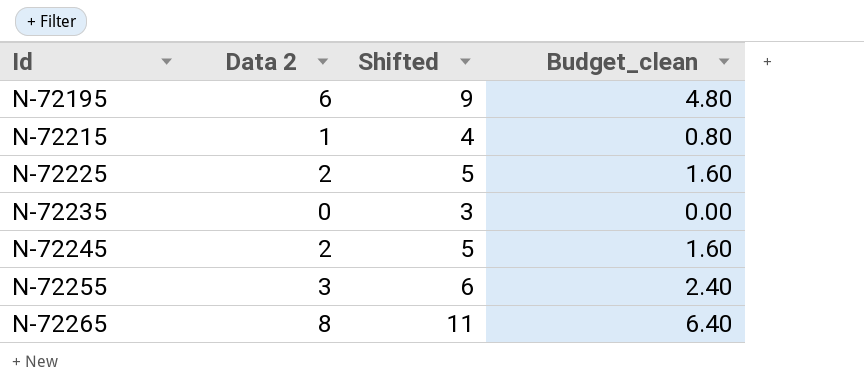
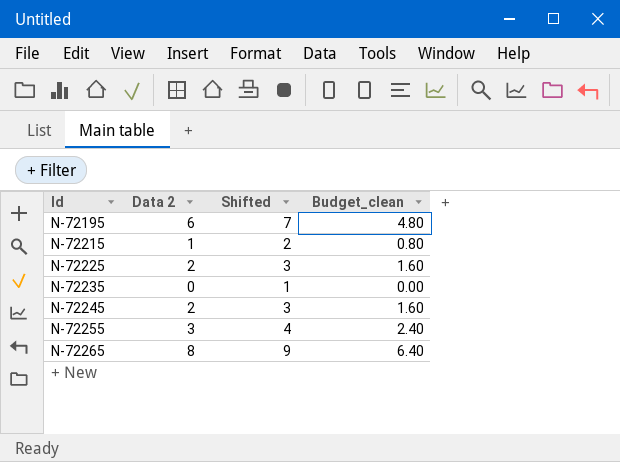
column Shifted | formula: [Data 2] + 3 -> [Data 2] + 1

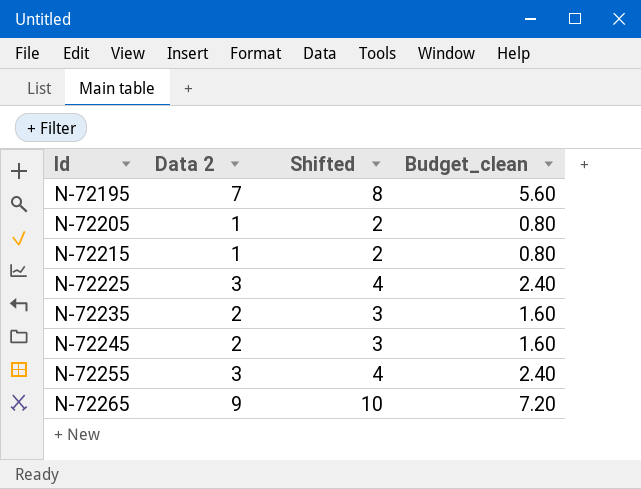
N-72195 | Data 2: 6 -> 7
N-72195 | Shifted: 7 -> 8
N-72195 | Budget_clean: 4.80 -> 5.60
row N-72205: none -> 1 | 2 | 0.80
N-72225 | Data 2: 2 -> 3
N-72225 | Shifted: 3 -> 4
N-72225 | Budget_clean: 1.60 -> 2.40
N-72235 | Data 2: 0 -> 2
N-72235 | Shifted: 1 -> 3
N-72235 | Budget_clean: 0.00 -> 1.60
N-72265 | Data 2: 8 -> 9
N-72265 | Shifted: 9 -> 10
N-72265 | Budget_clean: 6.40 -> 7.20

